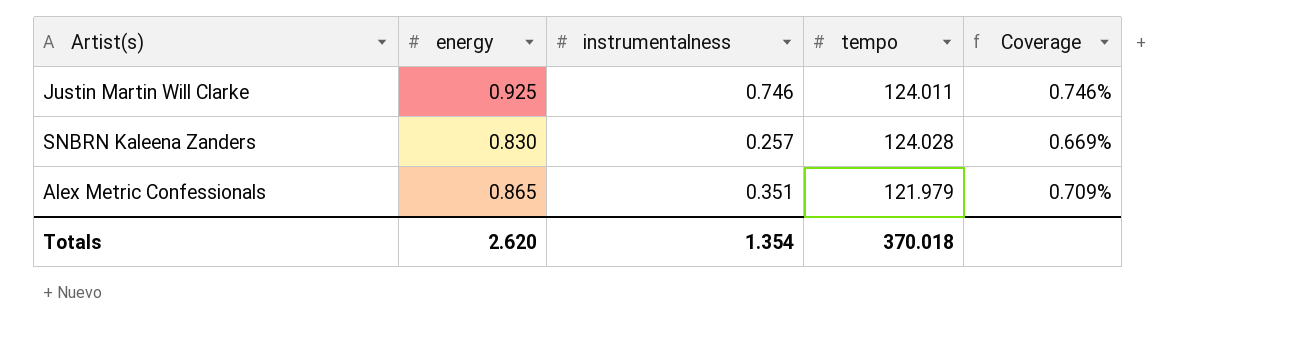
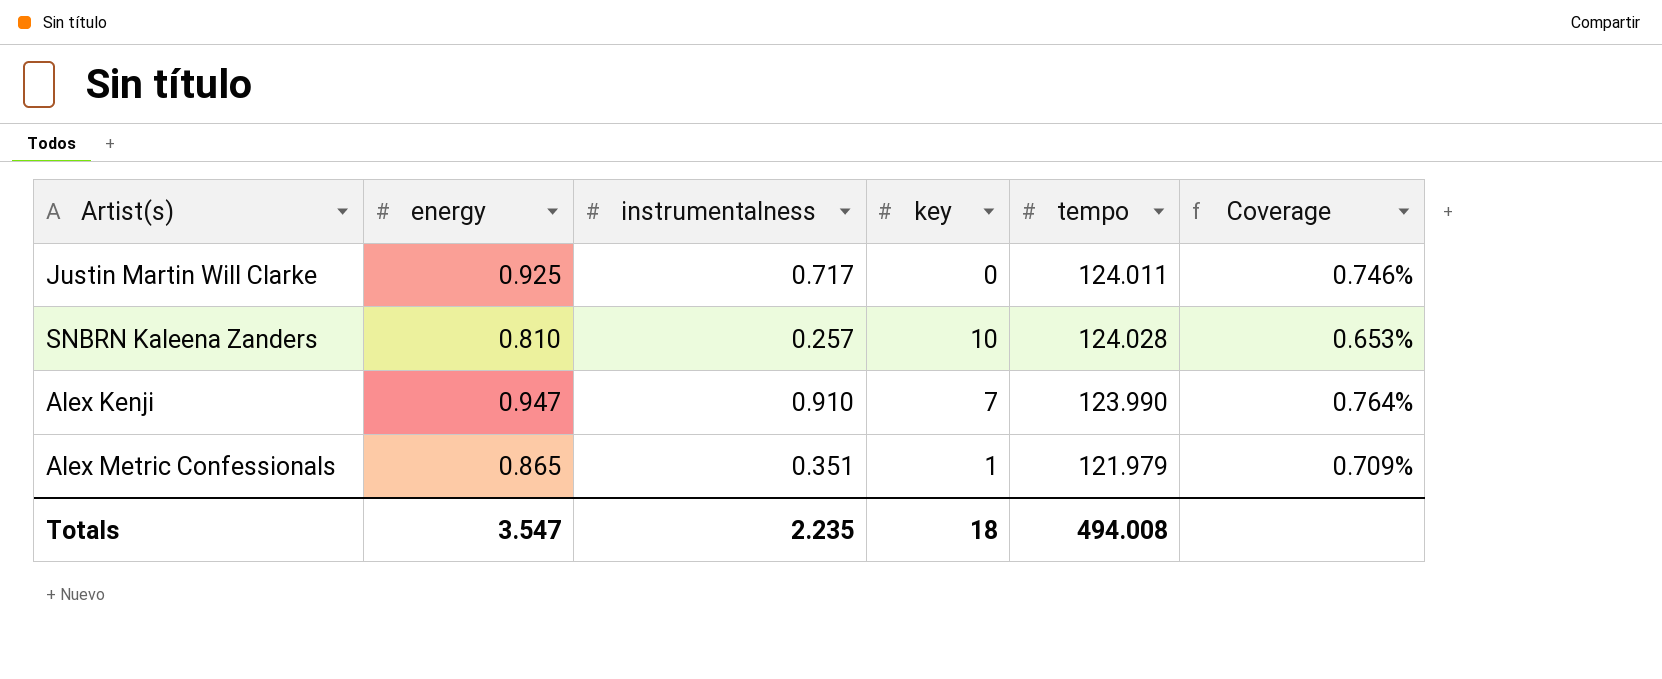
column key | position: none -> 4
Justin Martin Will Clarke | instrumentalness: 0.746 -> 0.717
SNBRN Kaleena Zanders | energy: 0.830 -> 0.810
SNBRN Kaleena Zanders | Coverage: 0.669% -> 0.653%
row Alex Kenji: none -> 0.947 | 0.910 | 7 | 123.990 | 0.764%
Totals | energy: 2.620 -> 3.547
Totals | instrumentalness: 1.354 -> 2.235
Totals | tempo: 370.018 -> 494.008

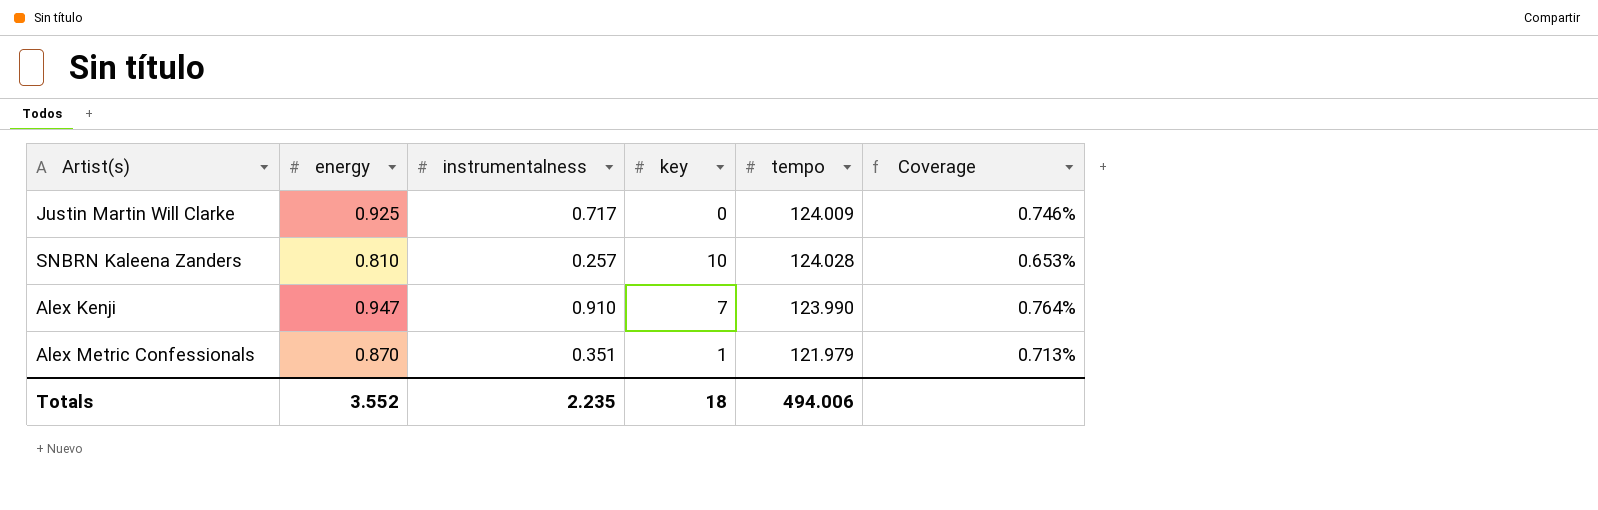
Justin Martin Will Clarke | tempo: 124.011 -> 124.009
Alex Metric Confessionals | energy: 0.865 -> 0.870
Alex Metric Confessionals | Coverage: 0.709% -> 0.713%
Totals | energy: 3.547 -> 3.552
Totals | tempo: 494.008 -> 494.006

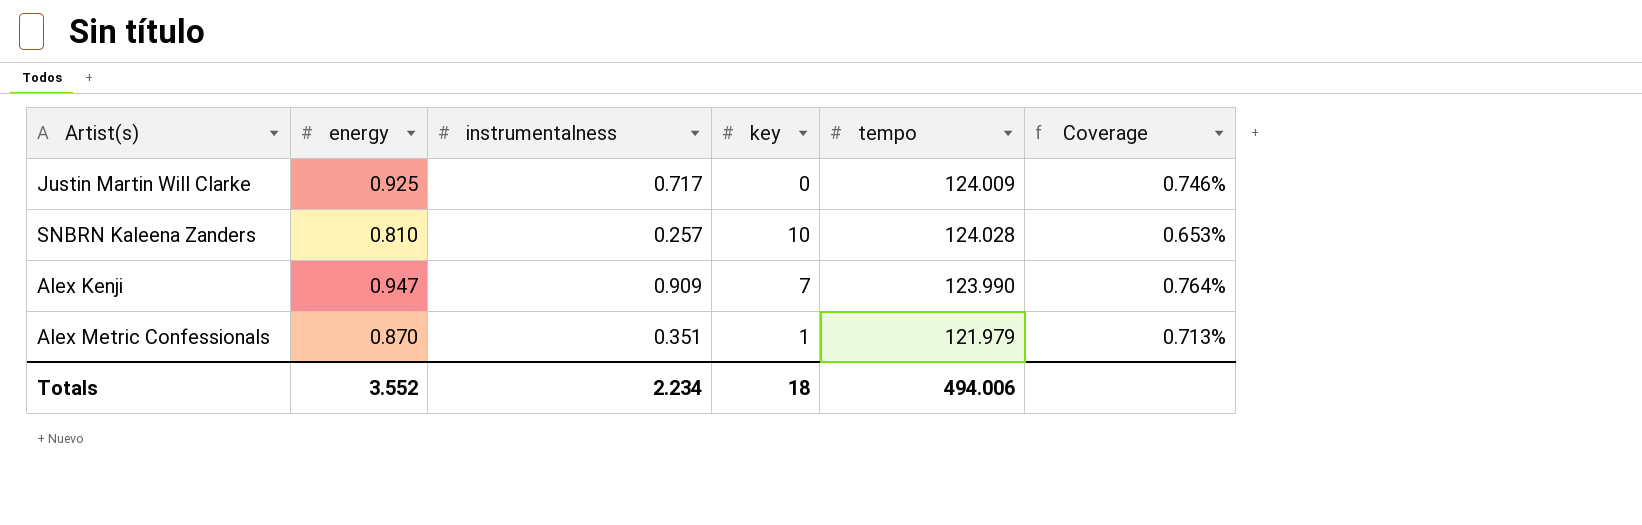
Alex Kenji | instrumentalness: 0.910 -> 0.909
Totals | instrumentalness: 2.235 -> 2.234

